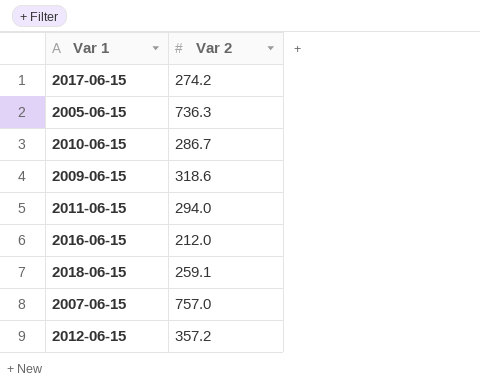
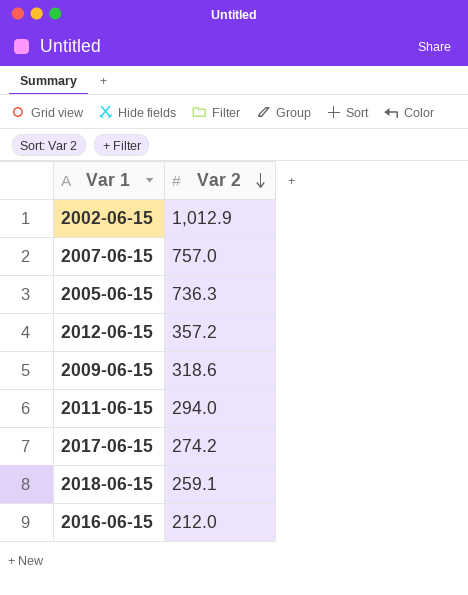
row order: none -> Var 2 descending
row 2010-06-15: 286.7 -> none
row 2002-06-15: none -> 1,012.9

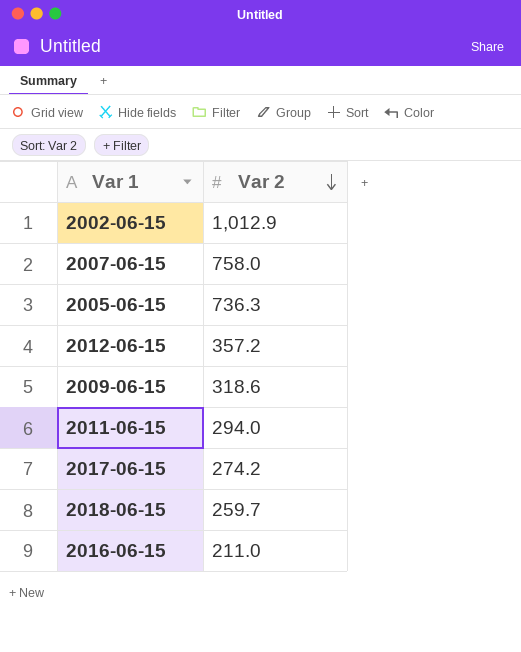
2007-06-15 | Var 2: 757.0 -> 758.0
2018-06-15 | Var 2: 259.1 -> 259.7
2016-06-15 | Var 2: 212.0 -> 211.0

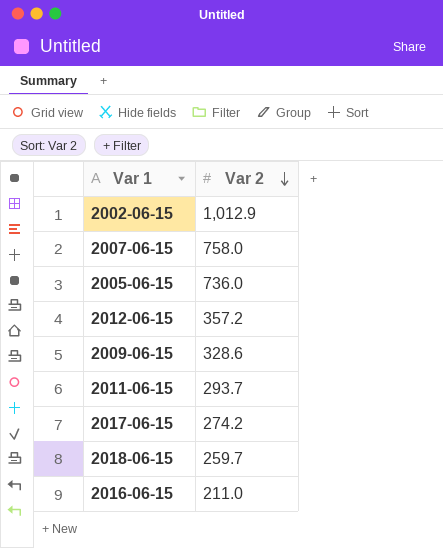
2005-06-15 | Var 2: 736.3 -> 736.0
2009-06-15 | Var 2: 318.6 -> 328.6
2011-06-15 | Var 2: 294.0 -> 293.7

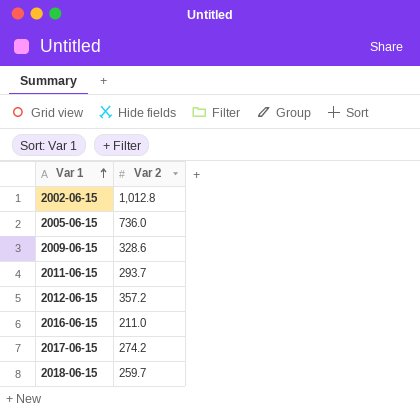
row order: Var 2 descending -> Var 1 ascending
row 2007-06-15: 758.0 -> none
2002-06-15 | Var 2: 1,012.9 -> 1,012.8

